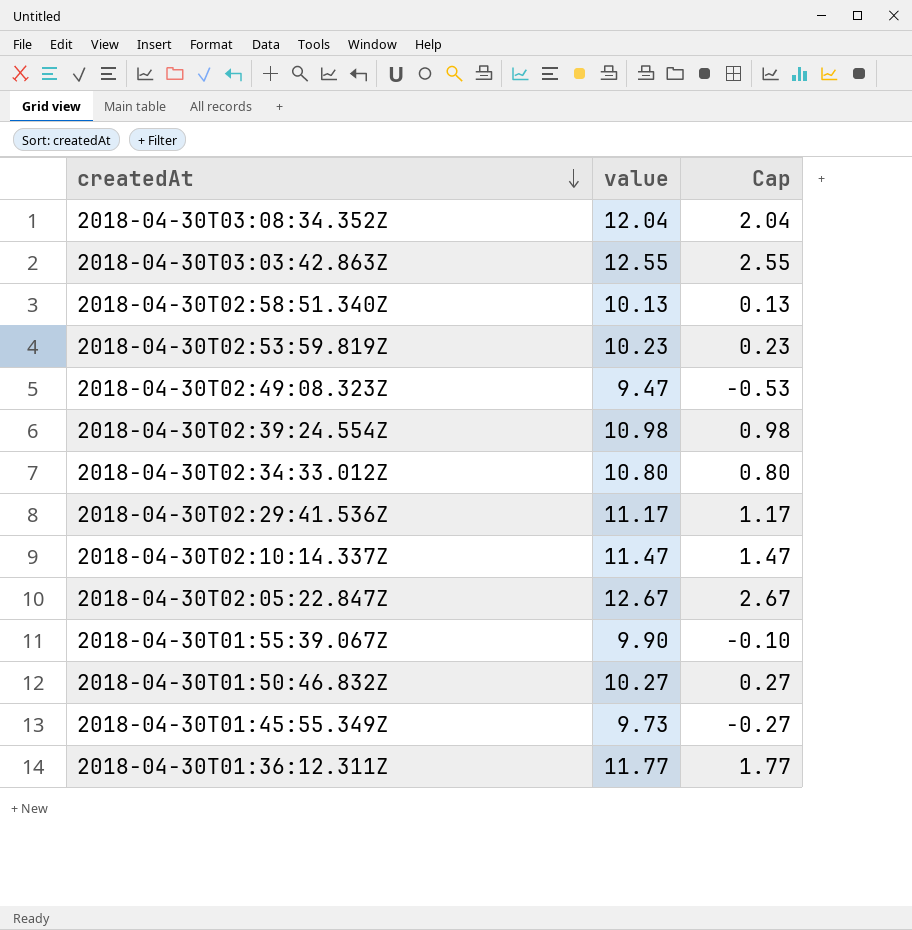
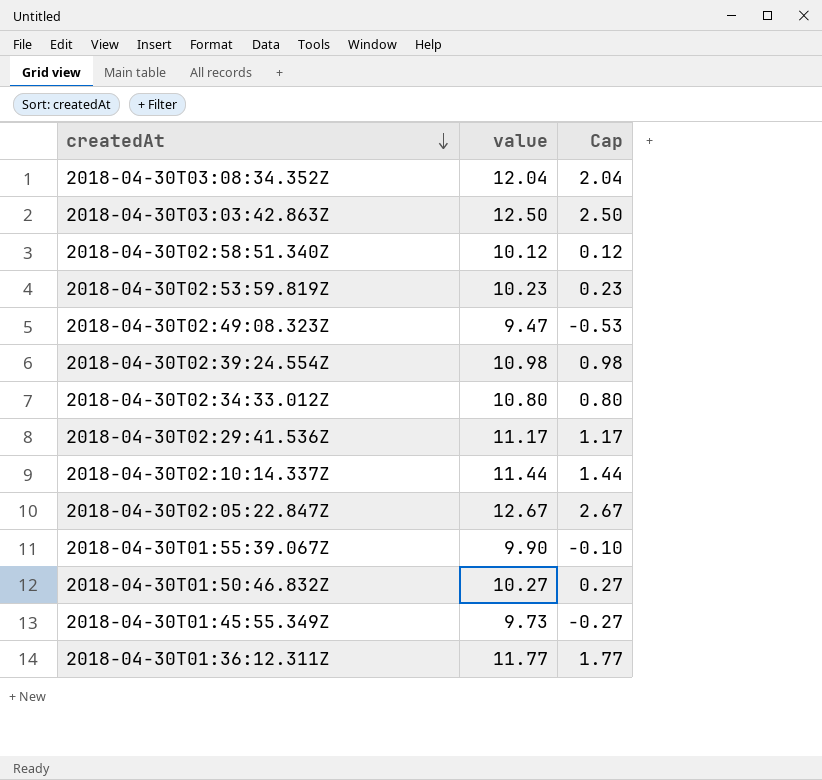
2018-04-30T03:03:42.863Z | value: 12.55 -> 12.50
2018-04-30T03:03:42.863Z | Cap: 2.55 -> 2.50
2018-04-30T02:58:51.340Z | value: 10.13 -> 10.12
2018-04-30T02:58:51.340Z | Cap: 0.13 -> 0.12
2018-04-30T02:10:14.337Z | value: 11.47 -> 11.44
2018-04-30T02:10:14.337Z | Cap: 1.47 -> 1.44

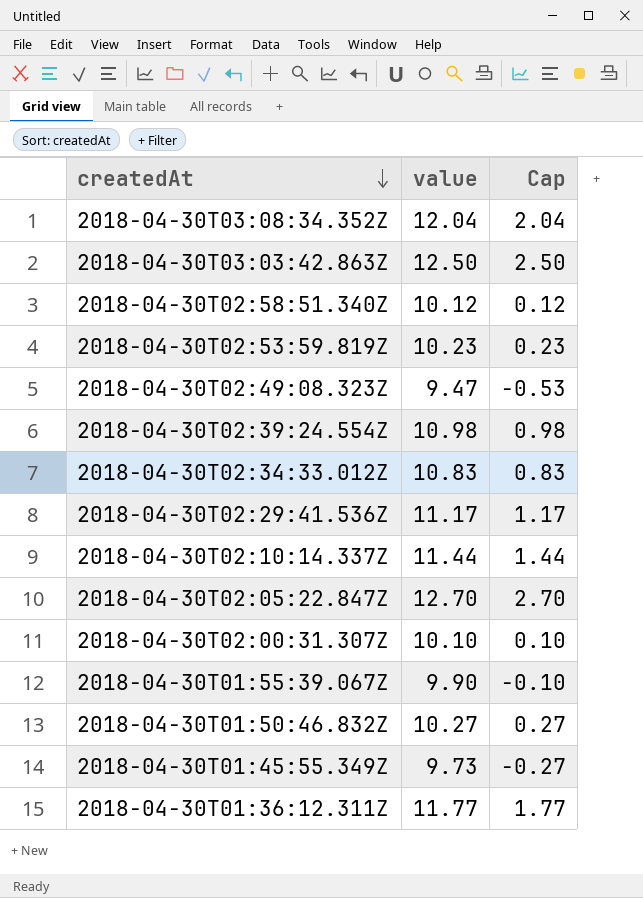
2018-04-30T02:34:33.012Z | value: 10.80 -> 10.83
2018-04-30T02:34:33.012Z | Cap: 0.80 -> 0.83
2018-04-30T02:05:22.847Z | value: 12.67 -> 12.70
2018-04-30T02:05:22.847Z | Cap: 2.67 -> 2.70
row 2018-04-30T02:00:31.307Z: none -> 10.10 | 0.10

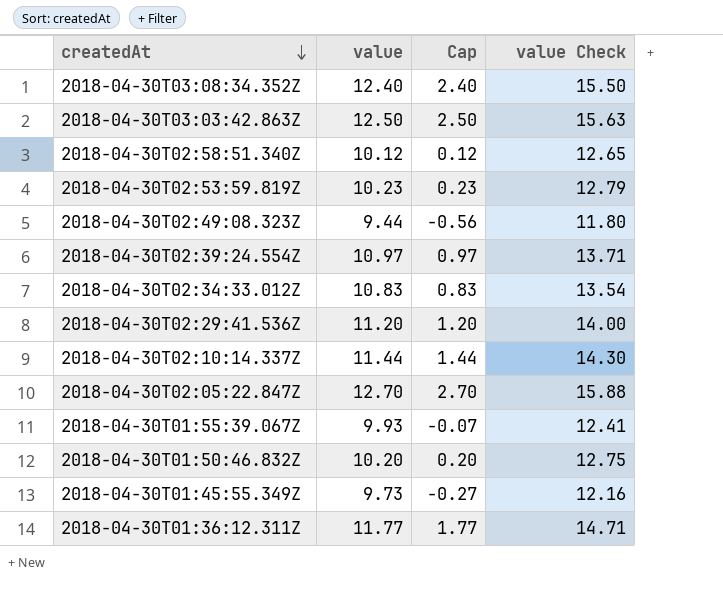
column value Check | formula: none -> [value] * 1.25
row 2018-04-30T02:00:31.307Z: 10.10 | 0.10 -> none
2018-04-30T03:08:34.352Z | value: 12.04 -> 12.40
2018-04-30T03:08:34.352Z | Cap: 2.04 -> 2.40
2018-04-30T02:49:08.323Z | value: 9.47 -> 9.44
2018-04-30T02:49:08.323Z | Cap: -0.53 -> -0.56
2018-04-30T02:39:24.554Z | value: 10.98 -> 10.97
2018-04-30T02:39:24.554Z | Cap: 0.98 -> 0.97
2018-04-30T02:29:41.536Z | value: 11.17 -> 11.20
2018-04-30T02:29:41.536Z | Cap: 1.17 -> 1.20
2018-04-30T01:55:39.067Z | value: 9.90 -> 9.93
2018-04-30T01:55:39.067Z | Cap: -0.10 -> -0.07
2018-04-30T01:50:46.832Z | value: 10.27 -> 10.20
2018-04-30T01:50:46.832Z | Cap: 0.27 -> 0.20

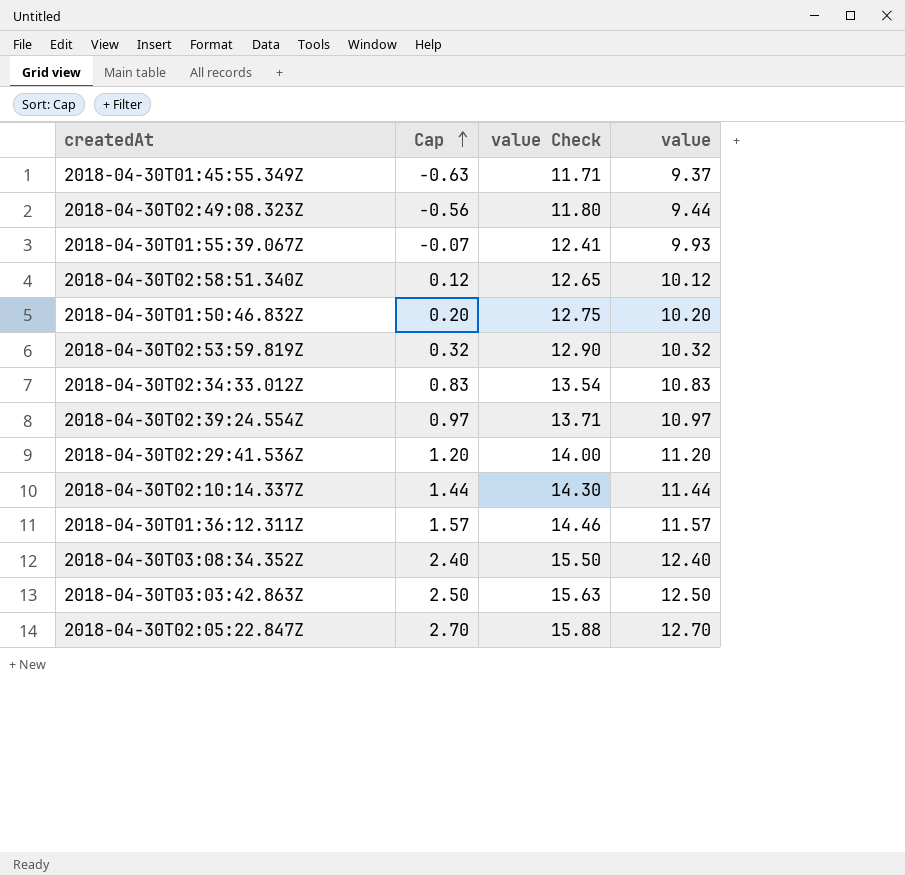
row order: createdAt descending -> Cap ascending
column value | position: 2 -> 4
2018-04-30T01:45:55.349Z | Cap: -0.27 -> -0.63
2018-04-30T01:45:55.349Z | value Check: 12.16 -> 11.71
2018-04-30T01:45:55.349Z | value: 9.73 -> 9.37
2018-04-30T02:53:59.819Z | Cap: 0.23 -> 0.32
2018-04-30T02:53:59.819Z | value Check: 12.79 -> 12.90
2018-04-30T02:53:59.819Z | value: 10.23 -> 10.32
2018-04-30T01:36:12.311Z | Cap: 1.77 -> 1.57
2018-04-30T01:36:12.311Z | value Check: 14.71 -> 14.46
2018-04-30T01:36:12.311Z | value: 11.77 -> 11.57

